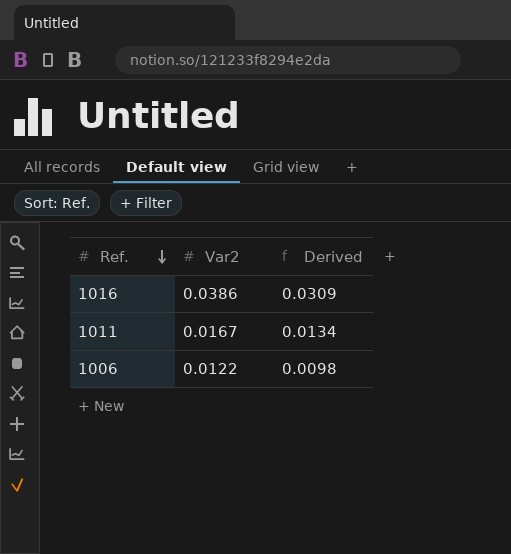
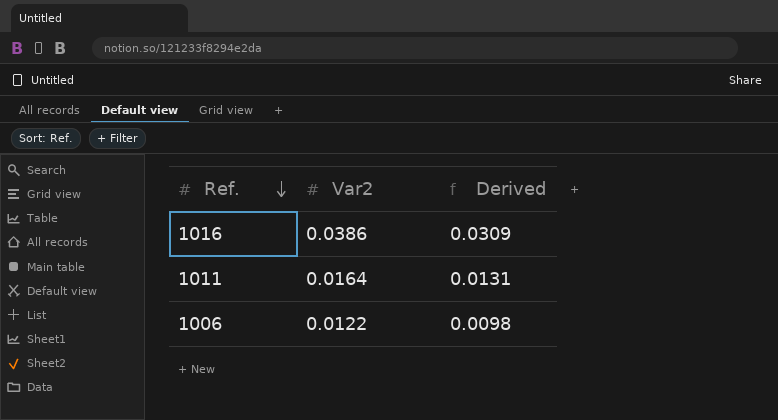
1011 | Var2: 0.0167 -> 0.0164
1011 | Derived: 0.0134 -> 0.0131

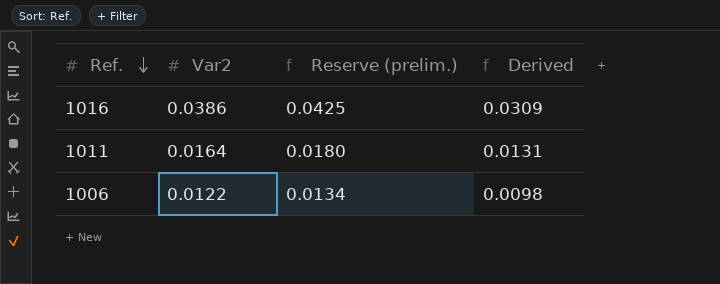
column Reserve (prelim.) | formula: none -> [Var2] * 1.1

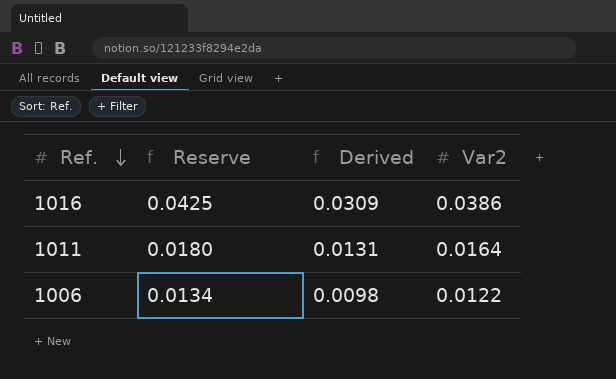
column name: Reserve (prelim.) -> Reserve
column Var2 | position: 2 -> 4

